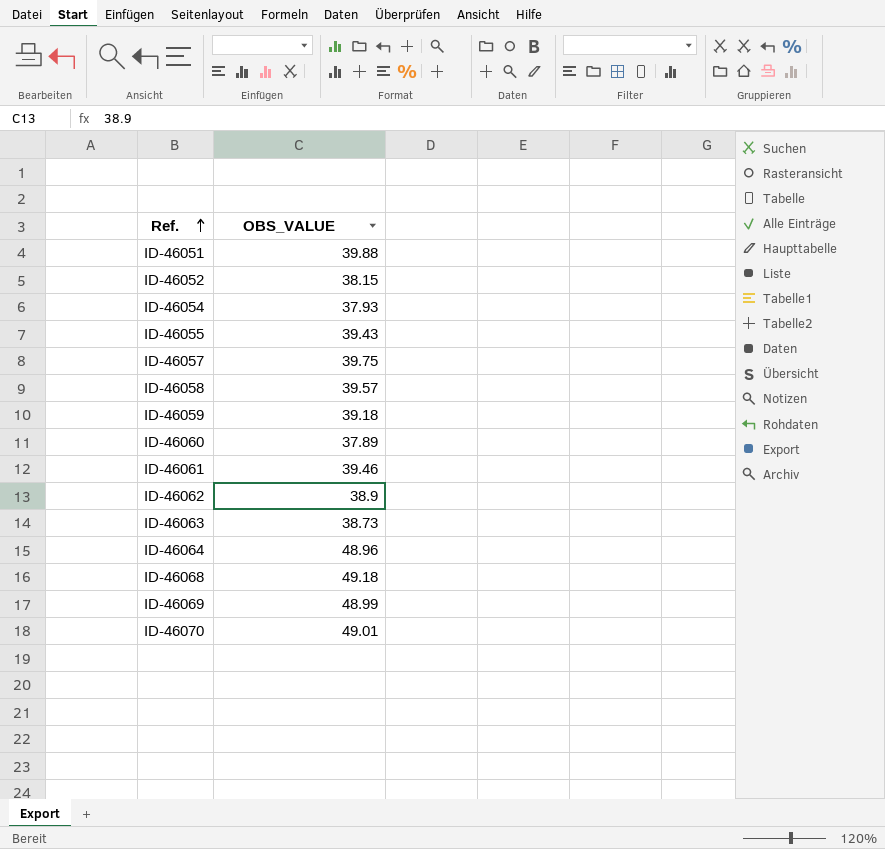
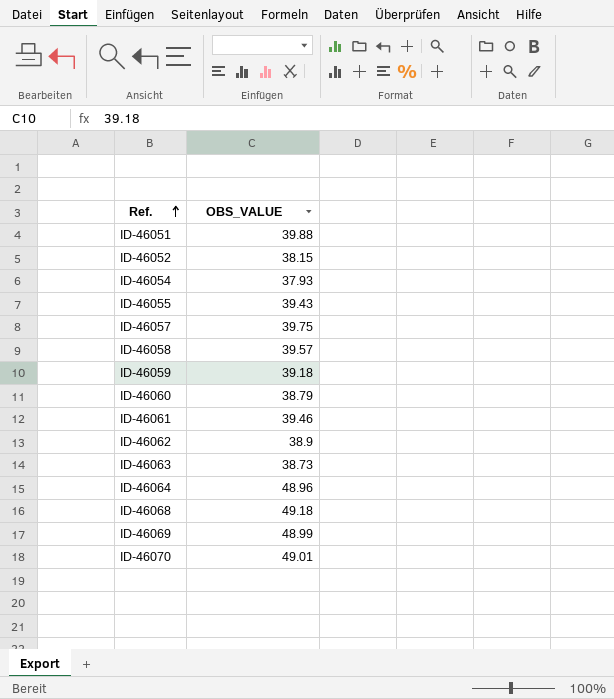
ID-46060 | OBS_VALUE: 37.89 -> 38.79

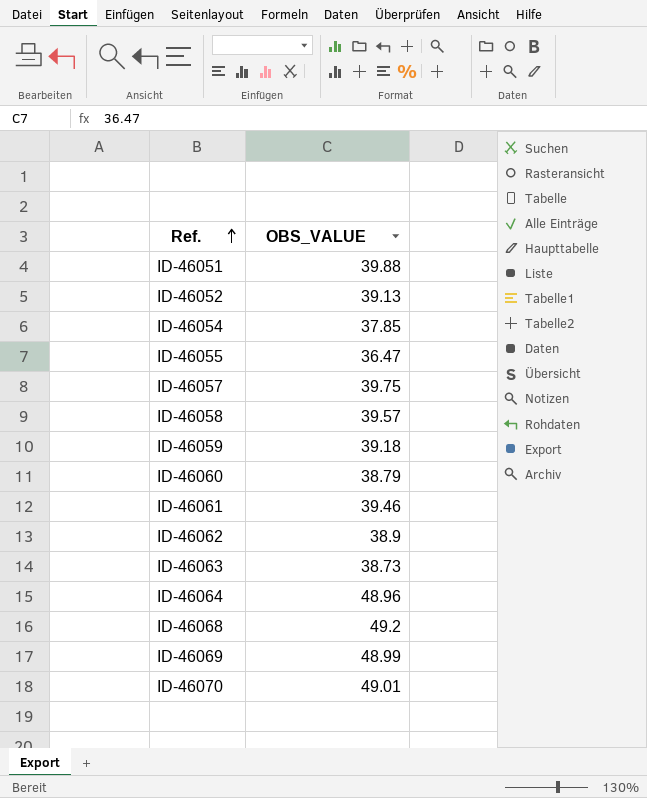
ID-46052 | OBS_VALUE: 38.15 -> 39.13
ID-46054 | OBS_VALUE: 37.93 -> 37.85
ID-46055 | OBS_VALUE: 39.43 -> 36.47
ID-46068 | OBS_VALUE: 49.18 -> 49.2

